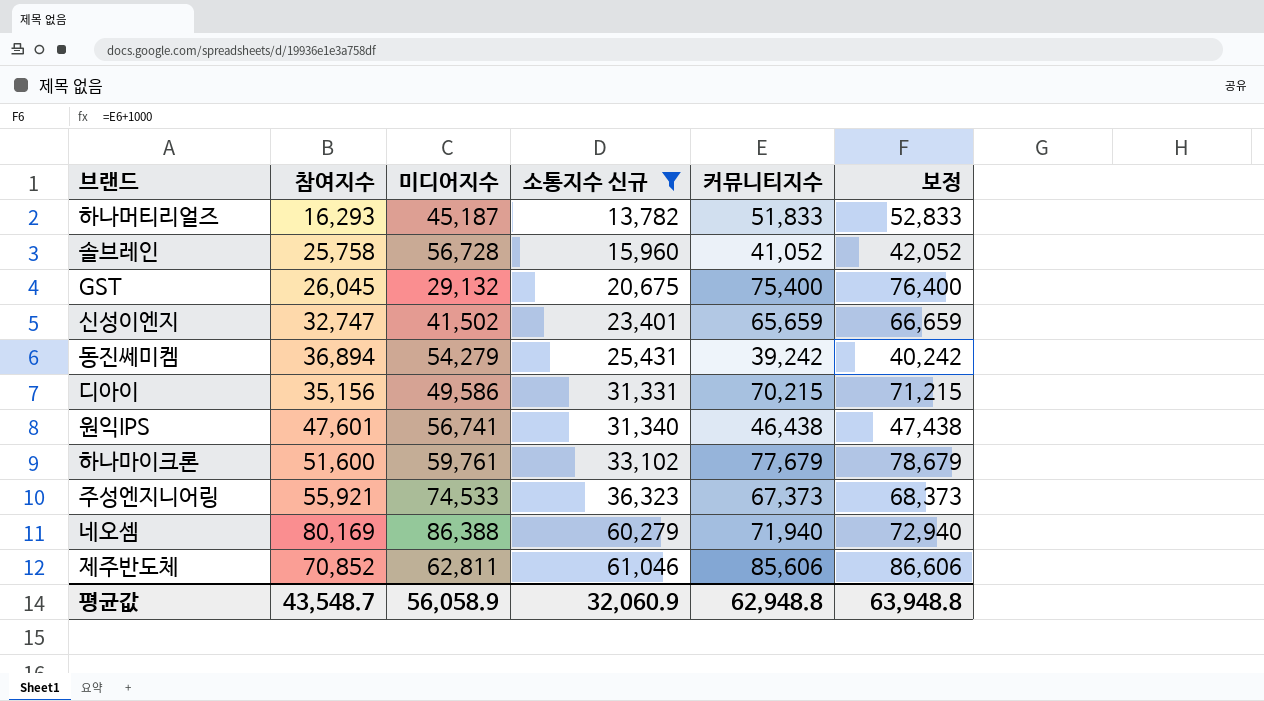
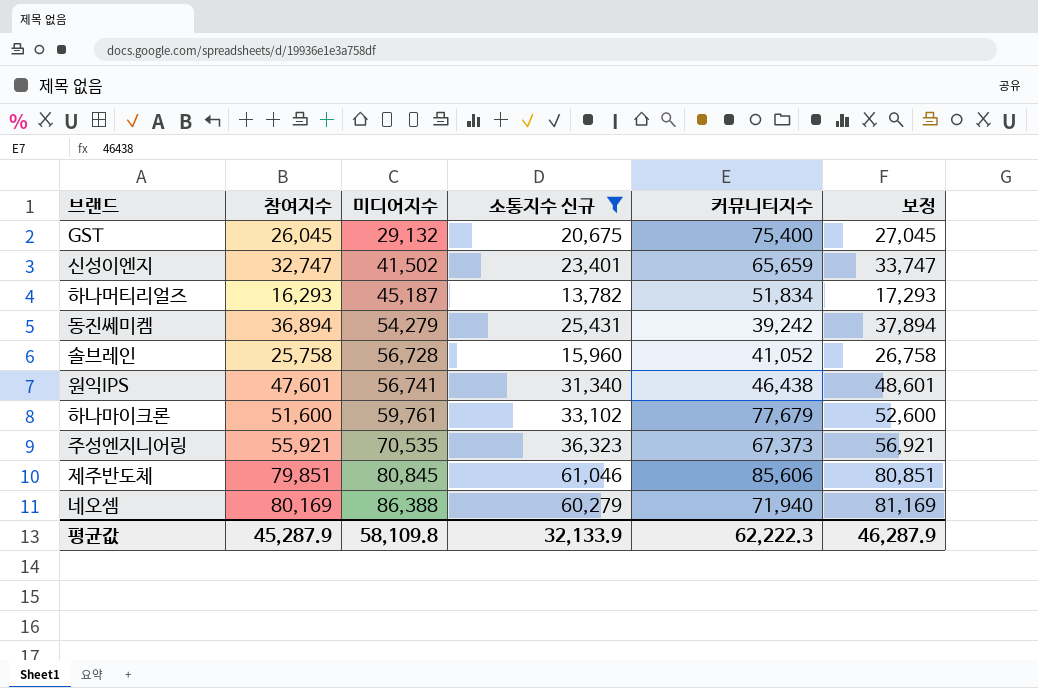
row order: 소통지수 신규 ascending -> 미디어지수 ascending
column 보정 | formula: [커뮤니티지수] + 1000 -> [참여지수] + 1000
row 디아이: 35,156 | 49,586 | 31,331 | 70,215 | 71,215 -> none
하나머티리얼즈 | 커뮤니티지수: 51,833 -> 51,834
주성엔지니어링 | 미디어지수: 74,533 -> 70,535
제주반도체 | 참여지수: 70,852 -> 79,851
제주반도체 | 미디어지수: 62,811 -> 80,845
평균값 | 참여지수: 43,548.7 -> 45,287.9
평균값 | 미디어지수: 56,058.9 -> 58,109.8
평균값 | 소통지수 신규: 32,060.9 -> 32,133.9
평균값 | 커뮤니티지수: 62,948.8 -> 62,222.3
평균값 | 보정: 63,948.8 -> 46,287.9

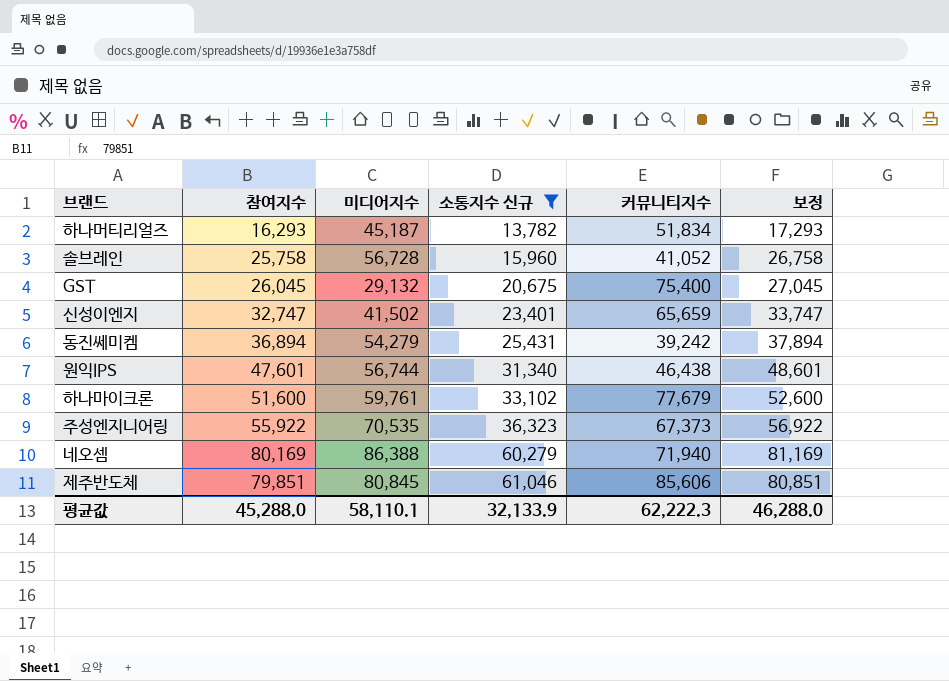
row order: 미디어지수 ascending -> 소통지수 신규 ascending
원익IPS | 미디어지수: 56,741 -> 56,744
주성엔지니어링 | 참여지수: 55,921 -> 55,922
주성엔지니어링 | 보정: 56,921 -> 56,922
평균값 | 참여지수: 45,287.9 -> 45,288.0
평균값 | 미디어지수: 58,109.8 -> 58,110.1
평균값 | 보정: 46,287.9 -> 46,288.0

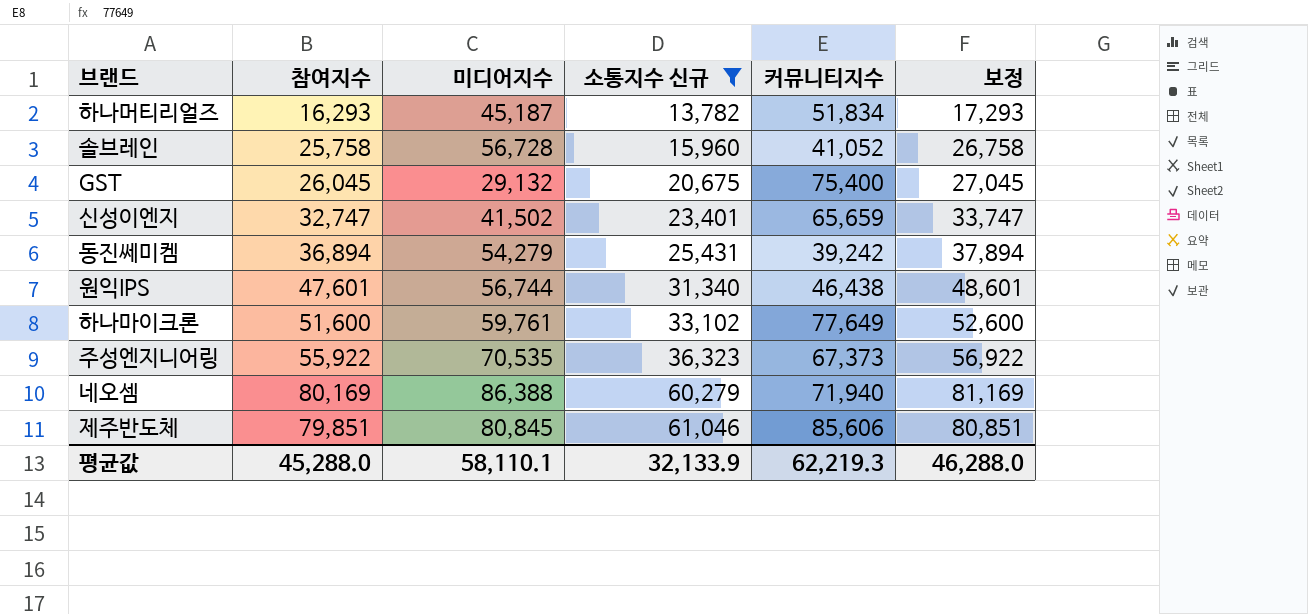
하나마이크론 | 커뮤니티지수: 77,679 -> 77,649
평균값 | 커뮤니티지수: 62,222.3 -> 62,219.3

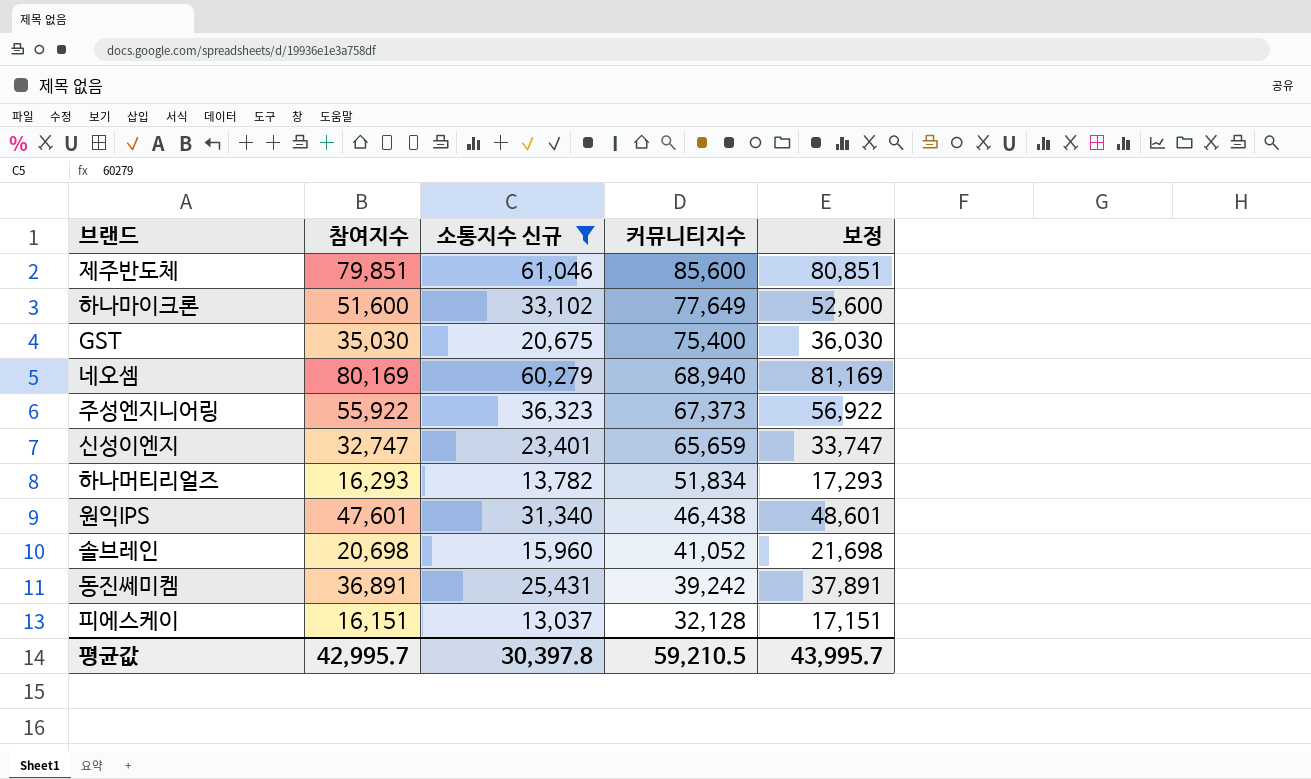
row order: 소통지수 신규 ascending -> 커뮤니티지수 descending
column 미디어지수 | position: 3 -> none
제주반도체 | 커뮤니티지수: 85,606 -> 85,600
GST | 참여지수: 26,045 -> 35,030
GST | 보정: 27,045 -> 36,030
네오셈 | 커뮤니티지수: 71,940 -> 68,940
솔브레인 | 참여지수: 25,758 -> 20,698
솔브레인 | 보정: 26,758 -> 21,698
동진쎄미켐 | 참여지수: 36,894 -> 36,891
동진쎄미켐 | 보정: 37,894 -> 37,891
row 피에스케이: none -> 16,151 | 13,037 | 32,128 | 17,151
평균값 | 참여지수: 45,288.0 -> 42,995.7
평균값 | 소통지수 신규: 32,133.9 -> 30,397.8
평균값 | 커뮤니티지수: 62,219.3 -> 59,210.5
평균값 | 보정: 46,288.0 -> 43,995.7

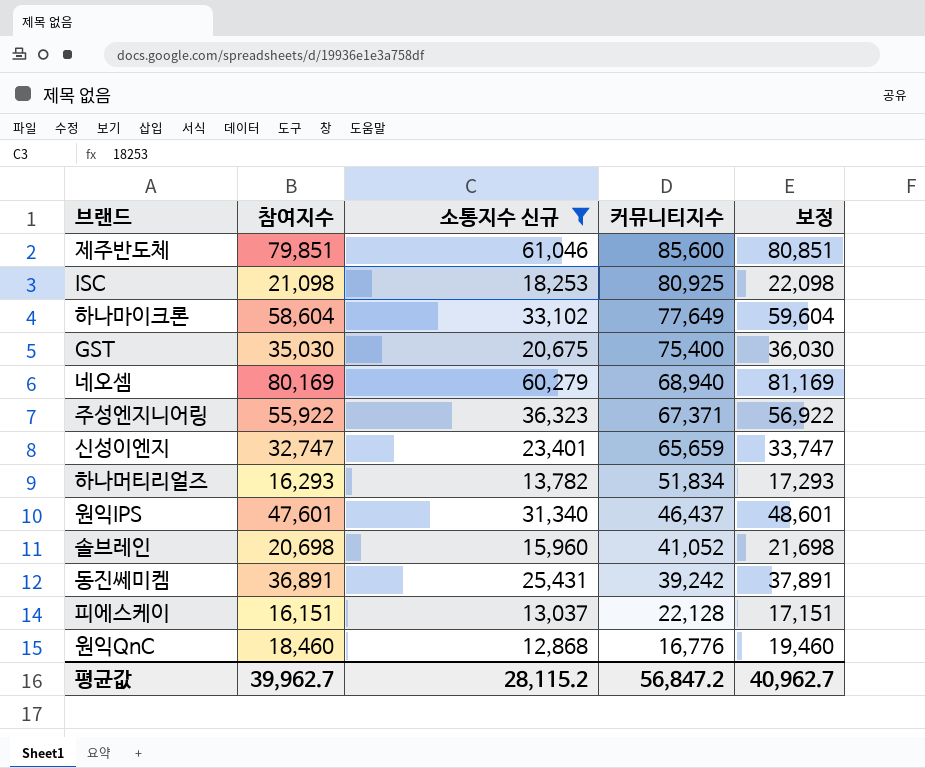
row ISC: none -> 21,098 | 18,253 | 80,925 | 22,098
하나마이크론 | 참여지수: 51,600 -> 58,604
하나마이크론 | 보정: 52,600 -> 59,604
주성엔지니어링 | 커뮤니티지수: 67,373 -> 67,371
원익IPS | 커뮤니티지수: 46,438 -> 46,437
피에스케이 | 커뮤니티지수: 32,128 -> 22,128
row 원익QnC: none -> 18,460 | 12,868 | 16,776 | 19,460
평균값 | 참여지수: 42,995.7 -> 39,962.7
평균값 | 소통지수 신규: 30,397.8 -> 28,115.2
평균값 | 커뮤니티지수: 59,210.5 -> 56,847.2
평균값 | 보정: 43,995.7 -> 40,962.7

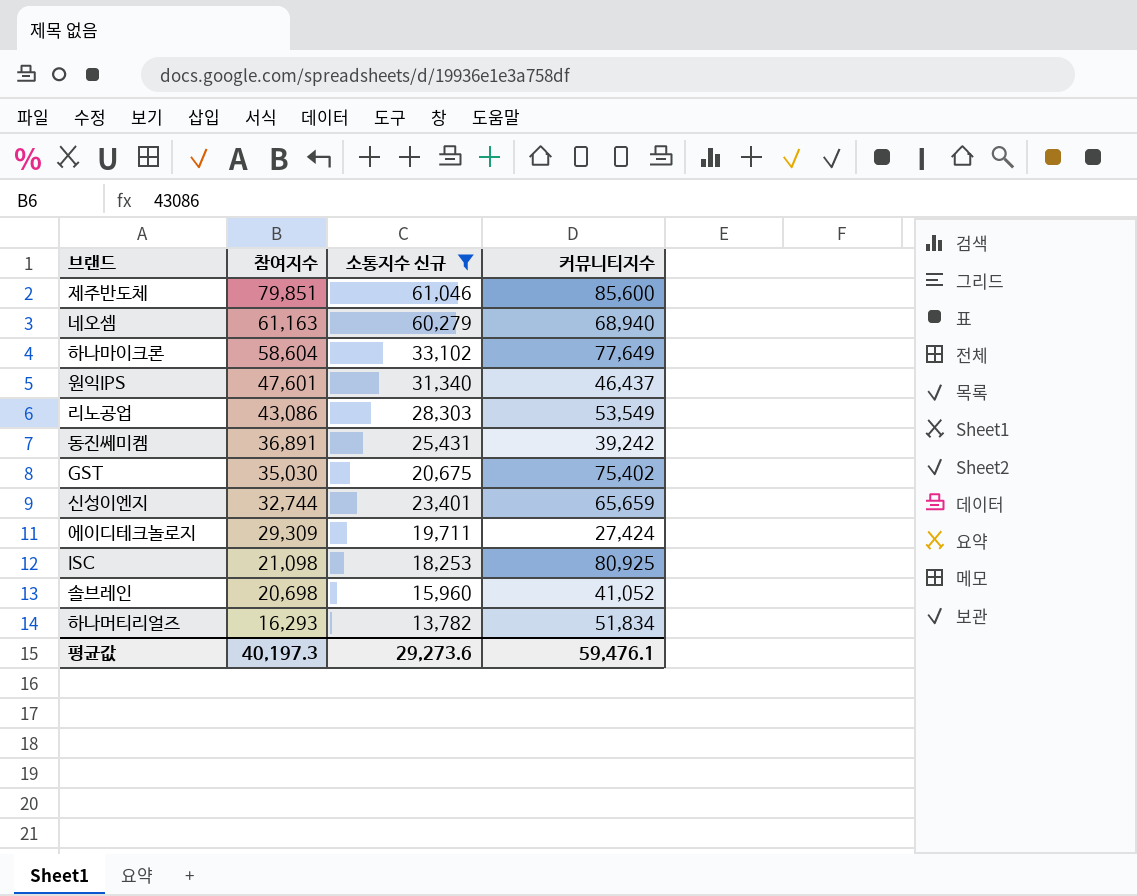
row order: 커뮤니티지수 descending -> 참여지수 descending
column 보정 | formula: [참여지수] + 1000 -> none
row 주성엔지니어링: 55,922 | 36,323 | 67,371 | 56,922 -> none
row 피에스케이: 16,151 | 13,037 | 22,128 | 17,151 -> none
row 원익QnC: 18,460 | 12,868 | 16,776 | 19,460 -> none
네오셈 | 참여지수: 80,169 -> 61,163
row 리노공업: none -> 43,086 | 28,303 | 53,549
GST | 커뮤니티지수: 75,400 -> 75,402
신성이엔지 | 참여지수: 32,747 -> 32,744
row 에이디테크놀로지: none -> 29,309 | 19,711 | 27,424
평균값 | 참여지수: 39,962.7 -> 40,197.3
평균값 | 소통지수 신규: 28,115.2 -> 29,273.6
평균값 | 커뮤니티지수: 56,847.2 -> 59,476.1

